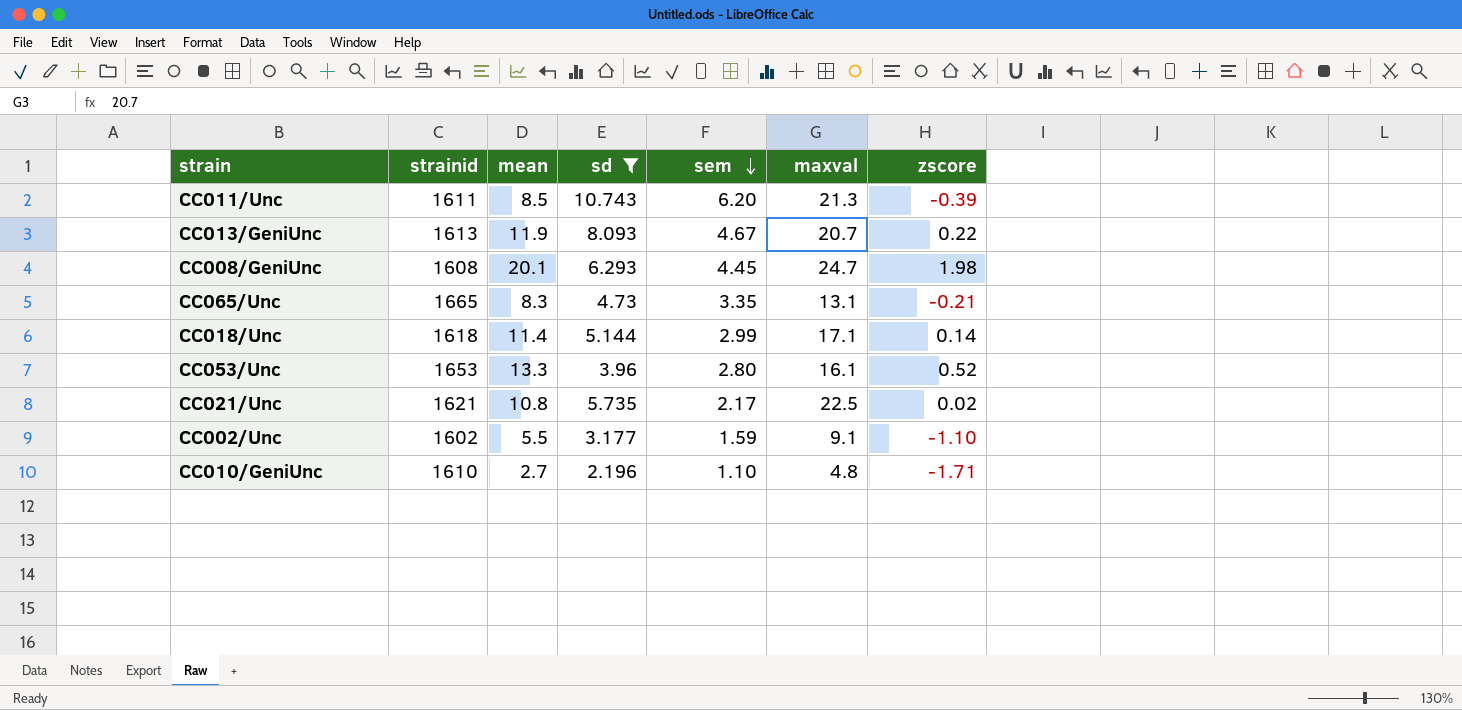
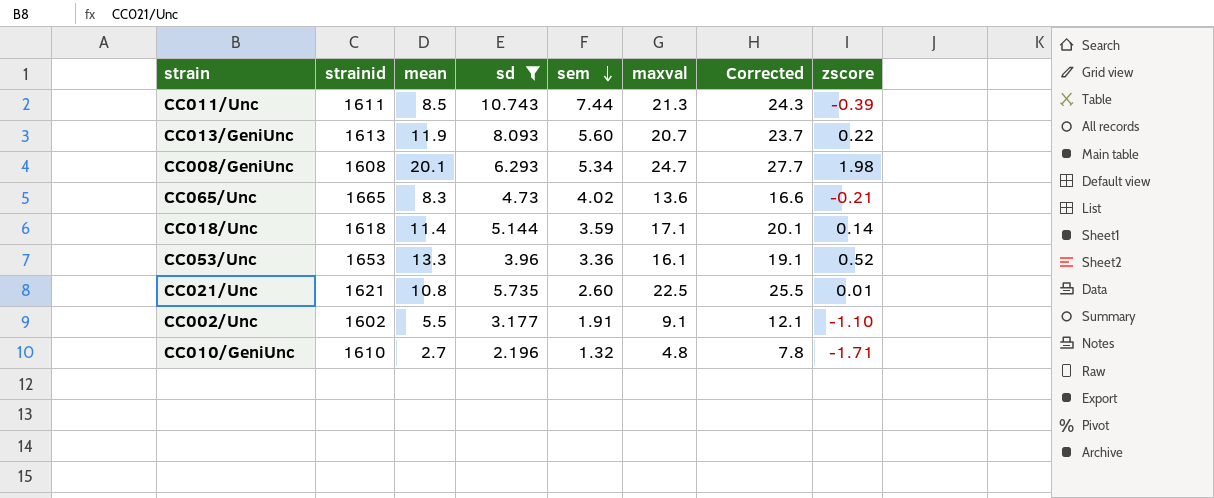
column Corrected | formula: none -> [maxval] + 3
CC011/Unc | sem: 6.20 -> 7.44
CC013/GeniUnc | sem: 4.67 -> 5.60
CC008/GeniUnc | sem: 4.45 -> 5.34
CC065/Unc | sem: 3.35 -> 4.02
CC065/Unc | maxval: 13.1 -> 13.6
CC018/Unc | sem: 2.99 -> 3.59
CC053/Unc | sem: 2.80 -> 3.36
CC021/Unc | sem: 2.17 -> 2.60
CC021/Unc | zscore: 0.02 -> 0.01
CC002/Unc | sem: 1.59 -> 1.91
CC010/GeniUnc | sem: 1.10 -> 1.32

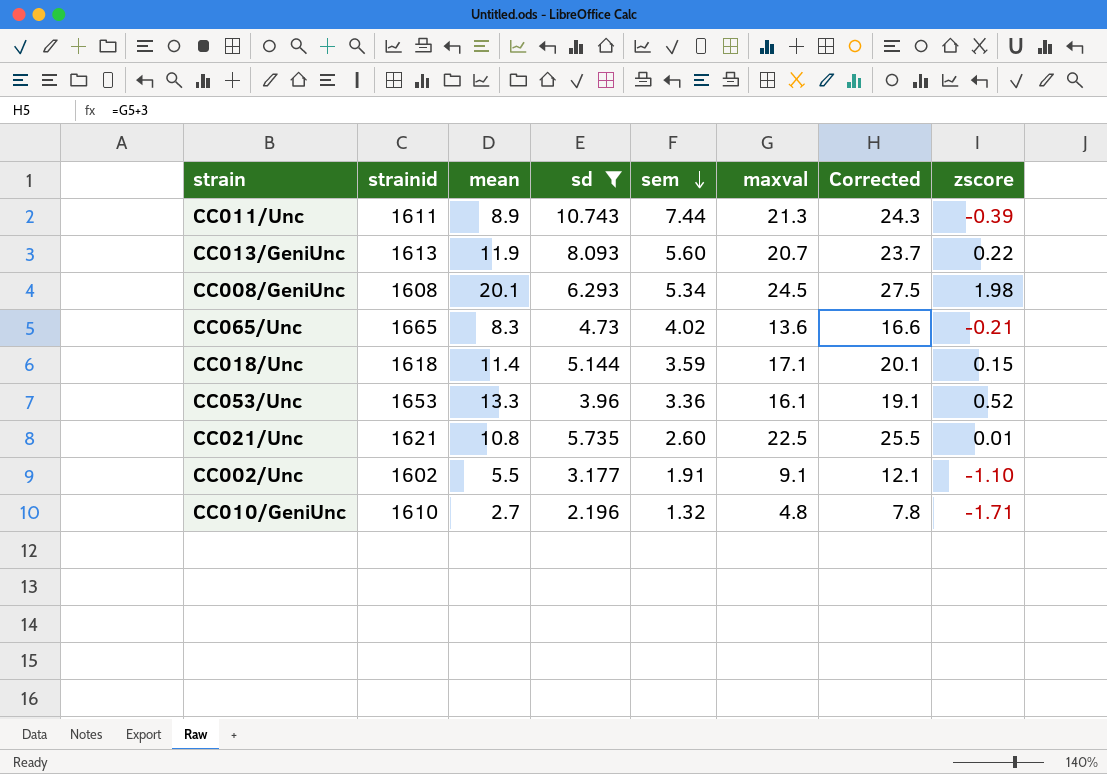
CC011/Unc | mean: 8.5 -> 8.9
CC008/GeniUnc | maxval: 24.7 -> 24.5
CC008/GeniUnc | Corrected: 27.7 -> 27.5
CC018/Unc | zscore: 0.14 -> 0.15

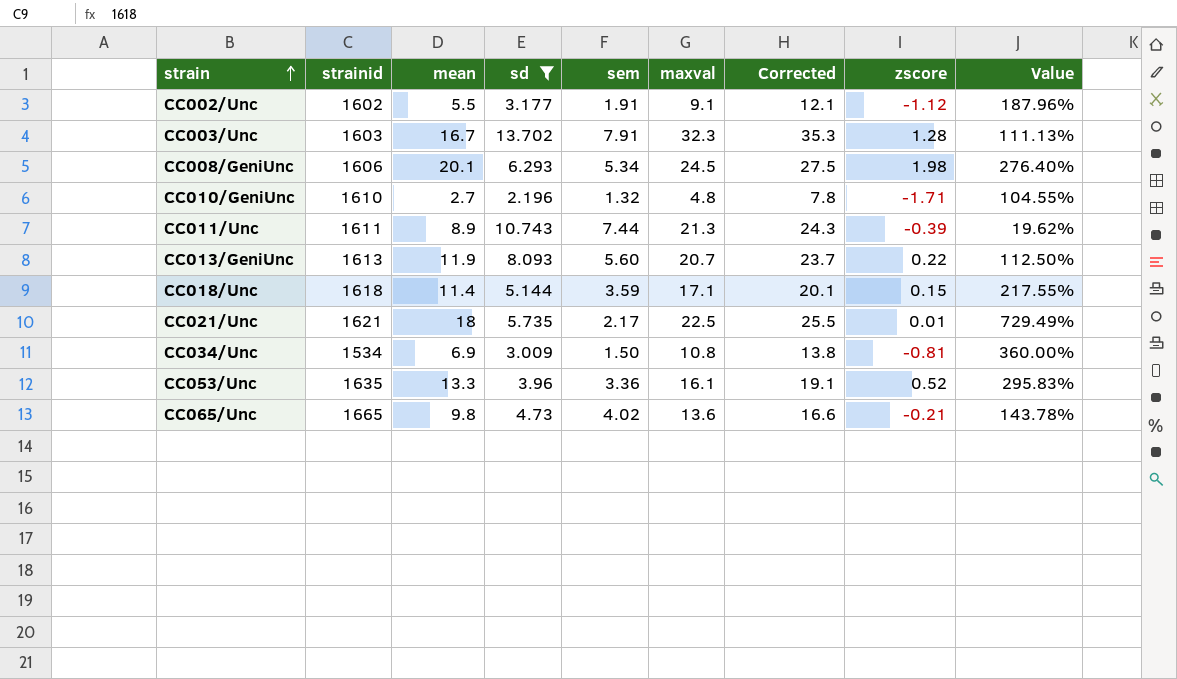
row order: sem descending -> strain ascending
column Value | formula: none -> ([mean] - [sem]) / [sem]
CC002/Unc | zscore: -1.10 -> -1.12
row CC003/Unc: none -> 1603 | 16.7 | 13.702 | 7.91 | 32.3 | 35.3 | 1.28 | 111.13%
CC008/GeniUnc | strainid: 1608 -> 1606
CC021/Unc | mean: 10.8 -> 18
CC021/Unc | sem: 2.60 -> 2.17
row CC034/Unc: none -> 1534 | 6.9 | 3.009 | 1.50 | 10.8 | 13.8 | -0.81 | 360.00%
CC053/Unc | strainid: 1653 -> 1635
CC065/Unc | mean: 8.3 -> 9.8

